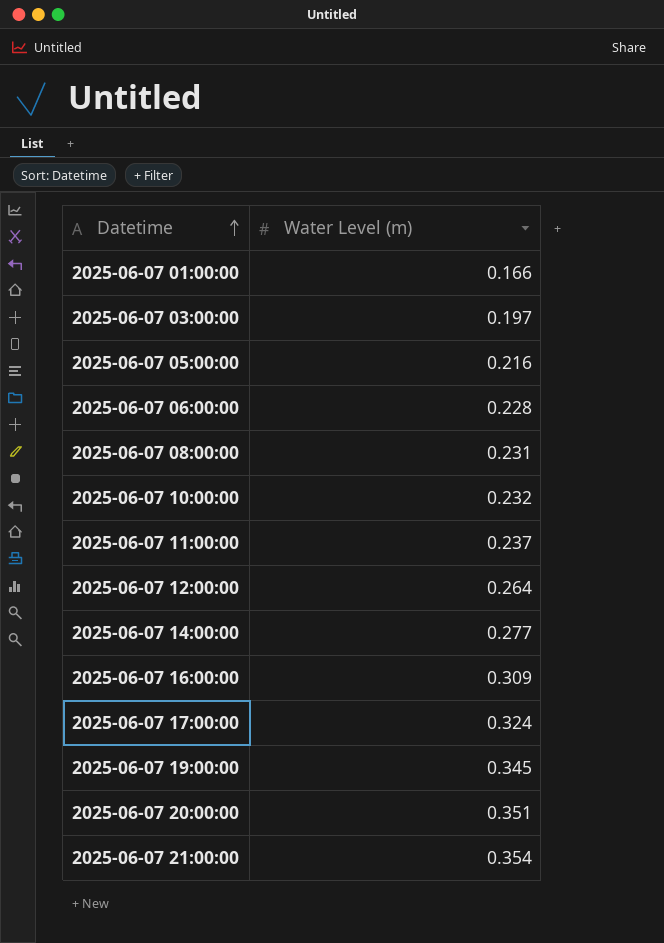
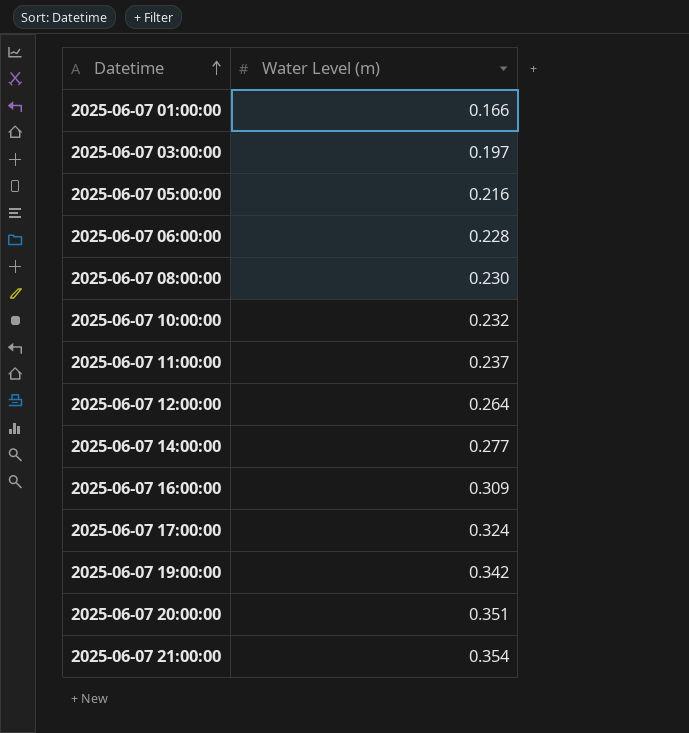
2025-06-07 08:00:00 | Water Level (m): 0.231 -> 0.230
2025-06-07 19:00:00 | Water Level (m): 0.345 -> 0.342

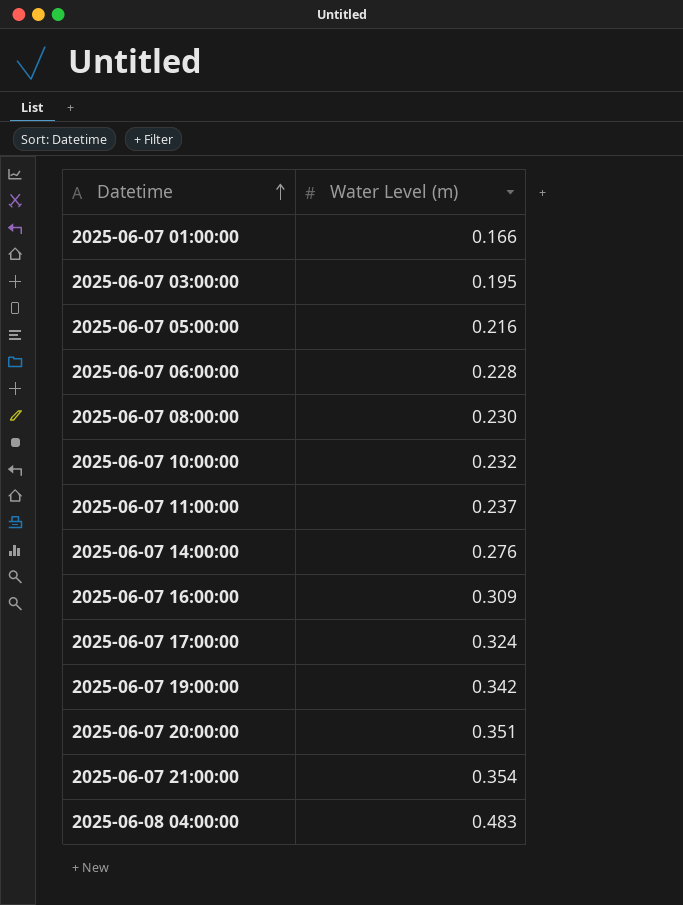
row 2025-06-07 12:00:00: 0.264 -> none
2025-06-07 03:00:00 | Water Level (m): 0.197 -> 0.195
2025-06-07 14:00:00 | Water Level (m): 0.277 -> 0.276
row 2025-06-08 04:00:00: none -> 0.483

